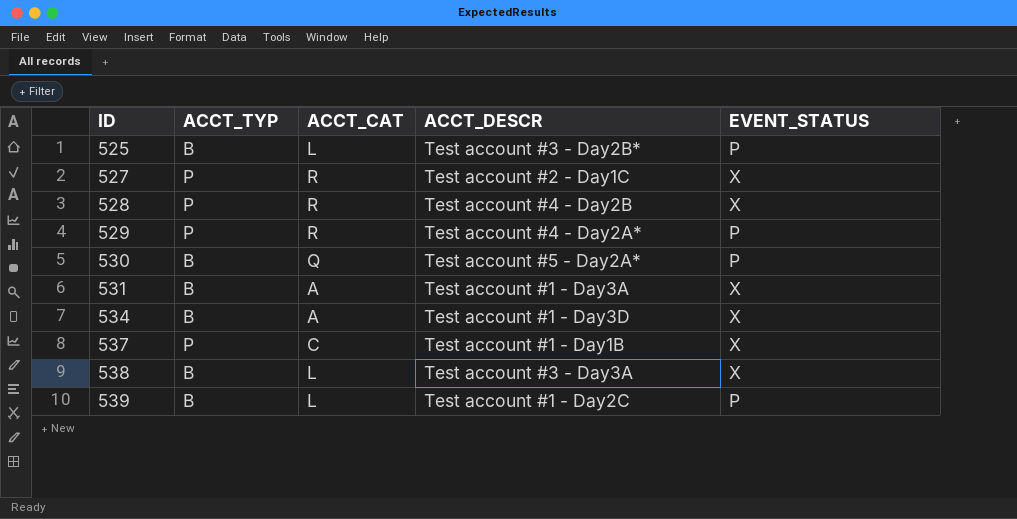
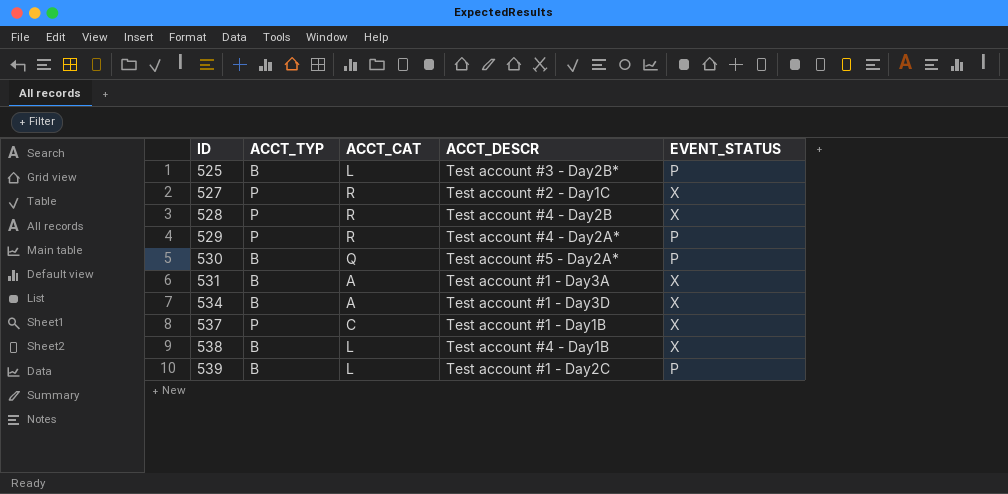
538 | ACCT_DESCR: Test account #3 - Day3A -> Test account #4 - Day1B

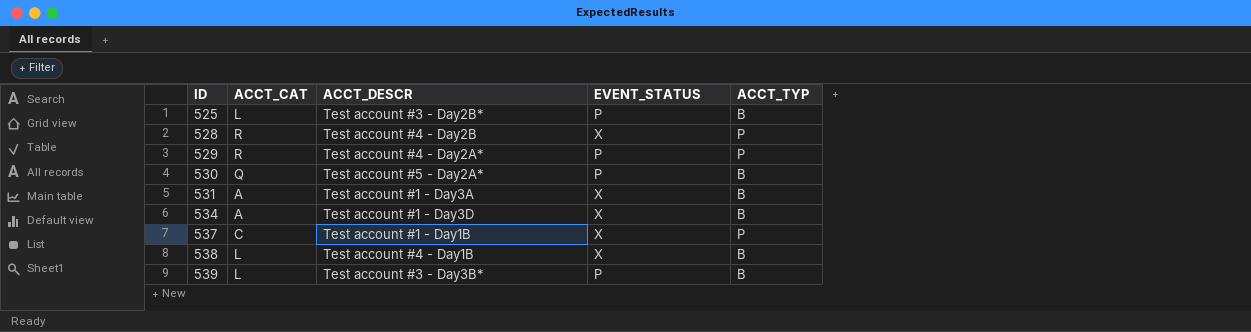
column ACCT_TYP | position: 2 -> 5
row 527: P | R | Test account #2 - Day1C | X -> none
539 | ACCT_DESCR: Test account #1 - Day2C -> Test account #3 - Day3B*

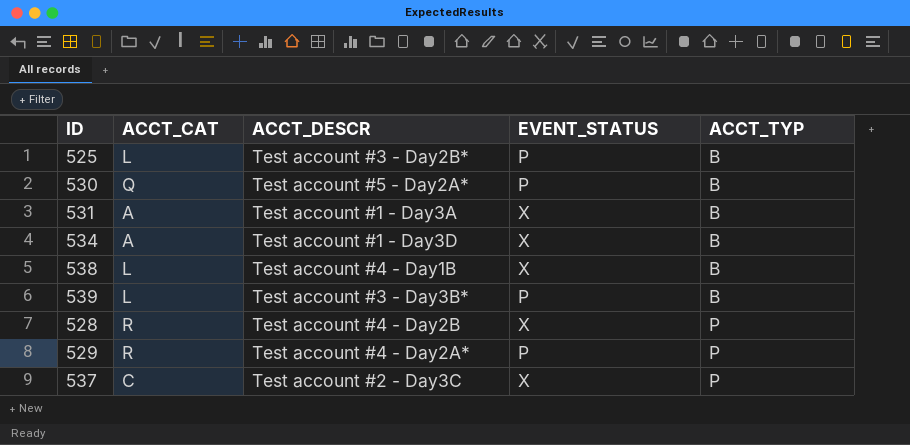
row order: ID ascending -> ACCT_TYP ascending
537 | ACCT_DESCR: Test account #1 - Day1B -> Test account #2 - Day3C

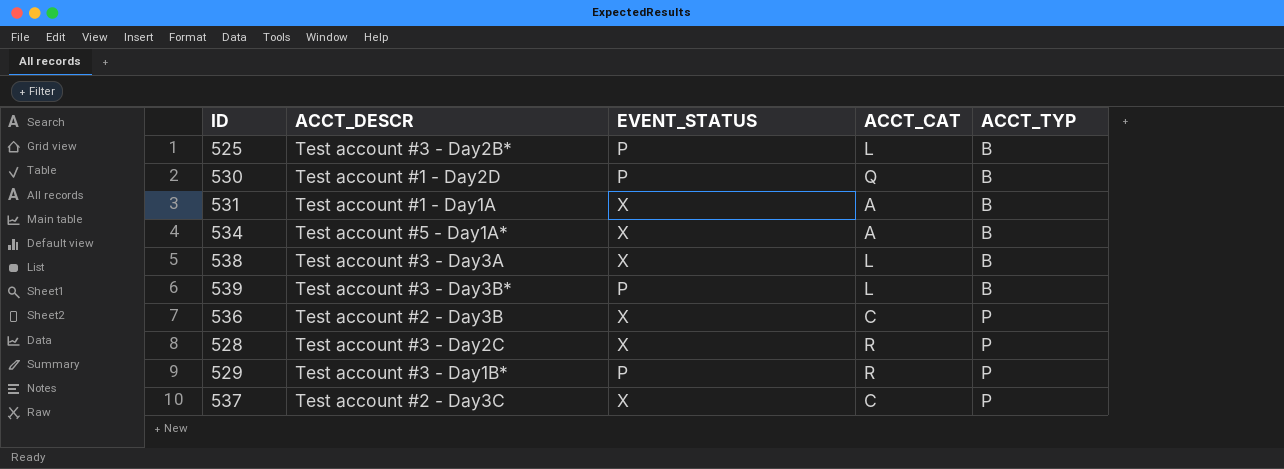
column ACCT_CAT | position: 2 -> 4
530 | ACCT_DESCR: Test account #5 - Day2A* -> Test account #1 - Day2D
531 | ACCT_DESCR: Test account #1 - Day3A -> Test account #1 - Day1A
534 | ACCT_DESCR: Test account #1 - Day3D -> Test account #5 - Day1A*
538 | ACCT_DESCR: Test account #4 - Day1B -> Test account #3 - Day3A
row 536: none -> Test account #2 - Day3B | X | C | P
528 | ACCT_DESCR: Test account #4 - Day2B -> Test account #3 - Day2C
529 | ACCT_DESCR: Test account #4 - Day2A* -> Test account #3 - Day1B*

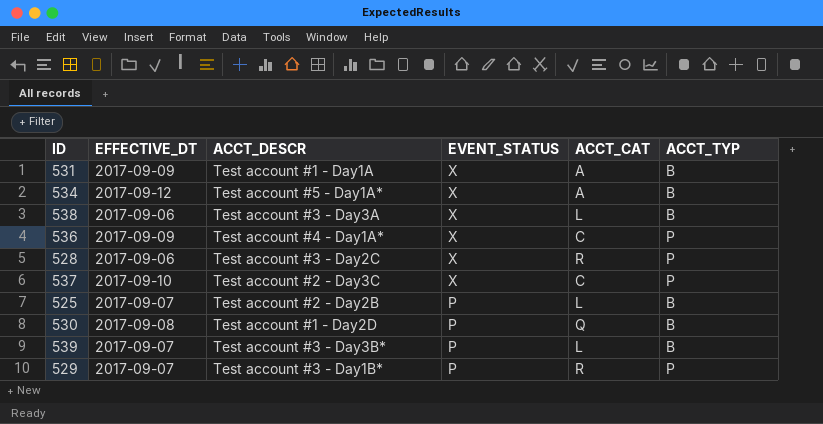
row order: ACCT_TYP ascending -> EVENT_STATUS descending
column EFFECTIVE_DT | position: none -> 2
536 | ACCT_DESCR: Test account #2 - Day3B -> Test account #4 - Day1A*
525 | ACCT_DESCR: Test account #3 - Day2B* -> Test account #2 - Day2B

